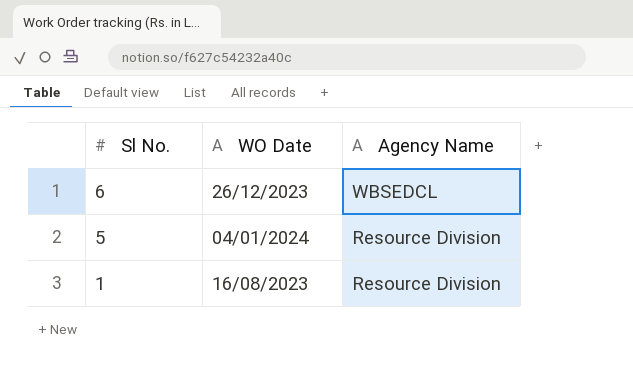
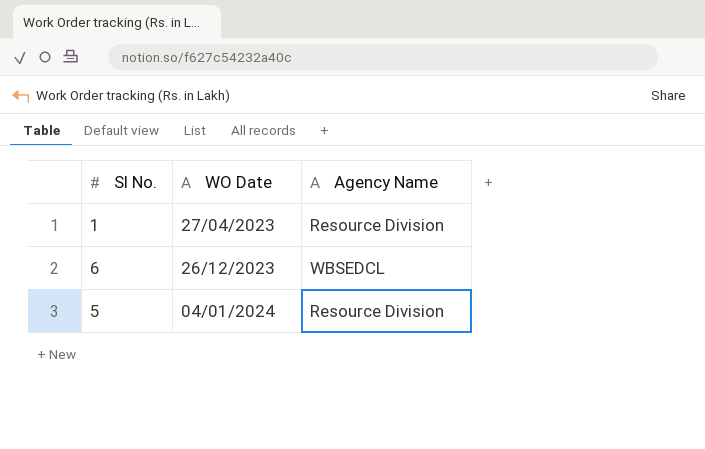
row order: Sl No. descending -> WO Date ascending
1 | WO Date: 16/08/2023 -> 27/04/2023

